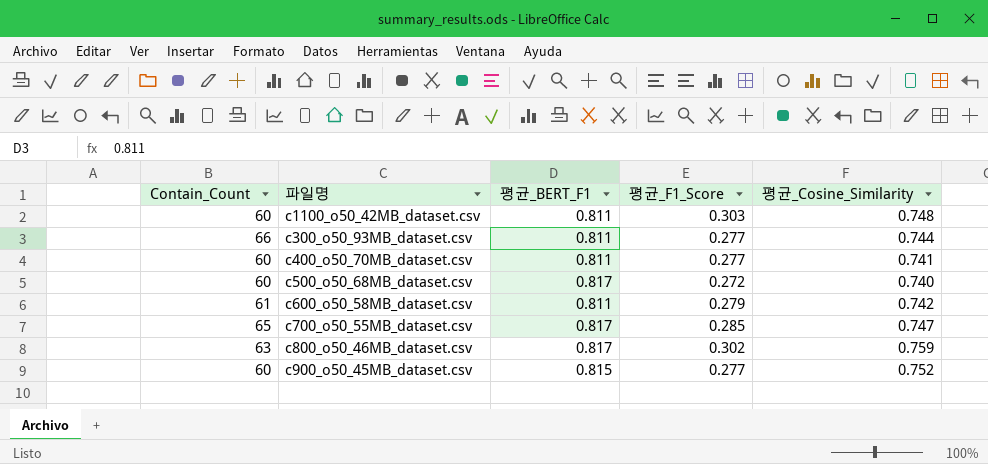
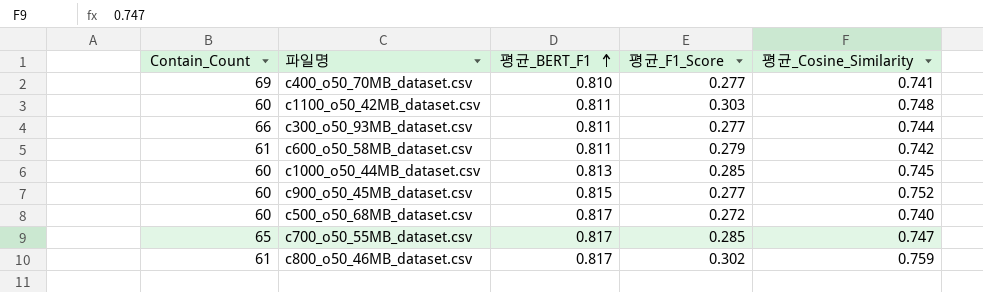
row order: none -> 평균_BERT_F1 ascending
c400_o50_70MB_dataset.csv | Contain_Count: 60 -> 69
c400_o50_70MB_dataset.csv | 평균_BERT_F1: 0.811 -> 0.810
row c1000_o50_44MB_dataset.csv: none -> 60 | 0.813 | 0.285 | 0.745
c800_o50_46MB_dataset.csv | Contain_Count: 63 -> 61

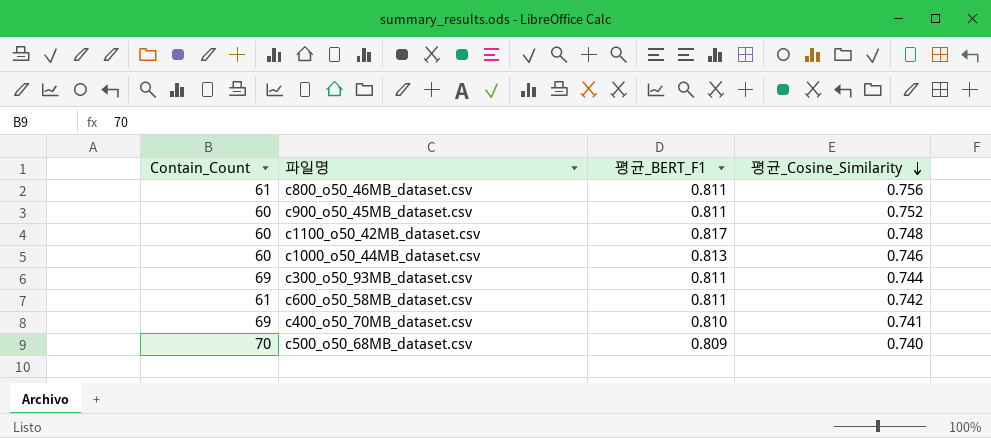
row order: 평균_BERT_F1 ascending -> 평균_Cosine_Similarity descending
column 평균_F1_Score | position: 4 -> none
row c700_o50_55MB_dataset.csv: 65 | 0.817 | 0.285 | 0.747 -> none
c800_o50_46MB_dataset.csv | 평균_BERT_F1: 0.817 -> 0.811
c800_o50_46MB_dataset.csv | 평균_Cosine_Similarity: 0.759 -> 0.756
c900_o50_45MB_dataset.csv | 평균_BERT_F1: 0.815 -> 0.811
c1100_o50_42MB_dataset.csv | 평균_BERT_F1: 0.811 -> 0.817
c1000_o50_44MB_dataset.csv | 평균_Cosine_Similarity: 0.745 -> 0.746
c300_o50_93MB_dataset.csv | Contain_Count: 66 -> 69
c500_o50_68MB_dataset.csv | Contain_Count: 60 -> 70
c500_o50_68MB_dataset.csv | 평균_BERT_F1: 0.817 -> 0.809

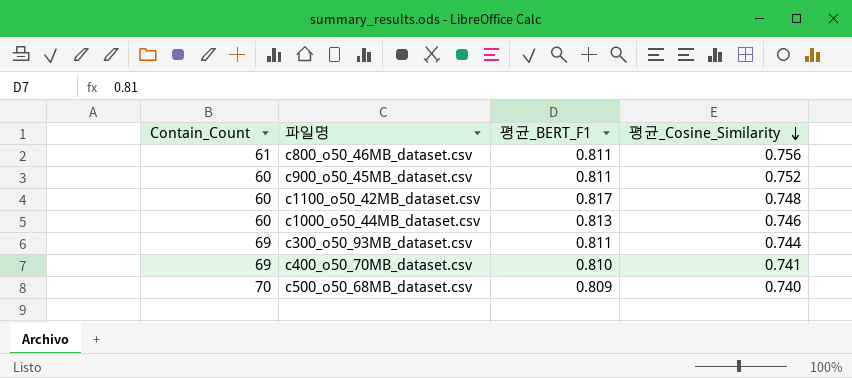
row c600_o50_58MB_dataset.csv: 61 | 0.811 | 0.742 -> none

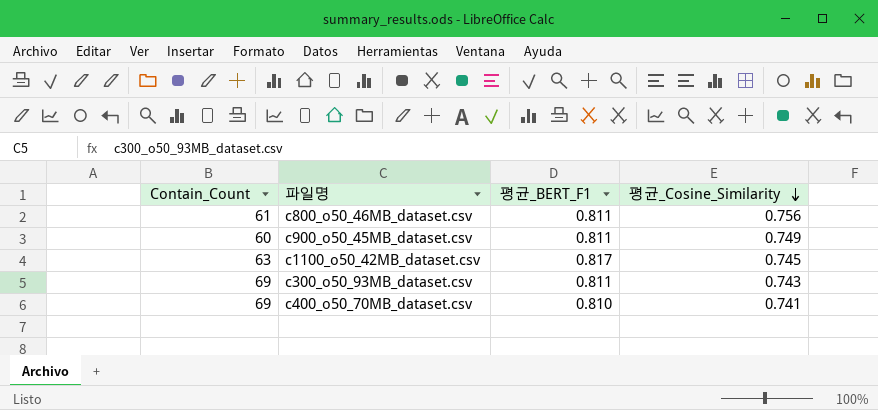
row c1000_o50_44MB_dataset.csv: 60 | 0.813 | 0.746 -> none
row c500_o50_68MB_dataset.csv: 70 | 0.809 | 0.740 -> none
c900_o50_45MB_dataset.csv | 평균_Cosine_Similarity: 0.752 -> 0.749
c1100_o50_42MB_dataset.csv | Contain_Count: 60 -> 63
c1100_o50_42MB_dataset.csv | 평균_Cosine_Similarity: 0.748 -> 0.745
c300_o50_93MB_dataset.csv | 평균_Cosine_Similarity: 0.744 -> 0.743

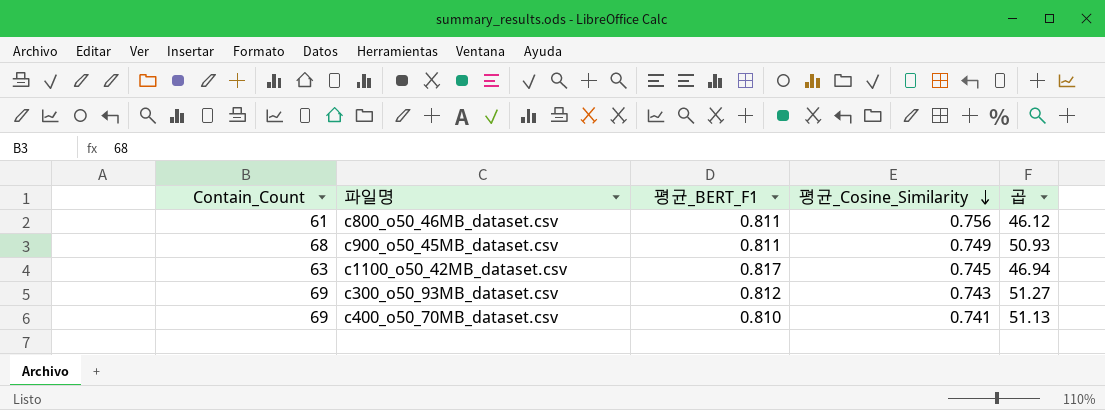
column 곱 | formula: none -> [Contain_Count] * [평균_Cosine_Similarity]
c900_o50_45MB_dataset.csv | Contain_Count: 60 -> 68
c300_o50_93MB_dataset.csv | 평균_BERT_F1: 0.811 -> 0.812

